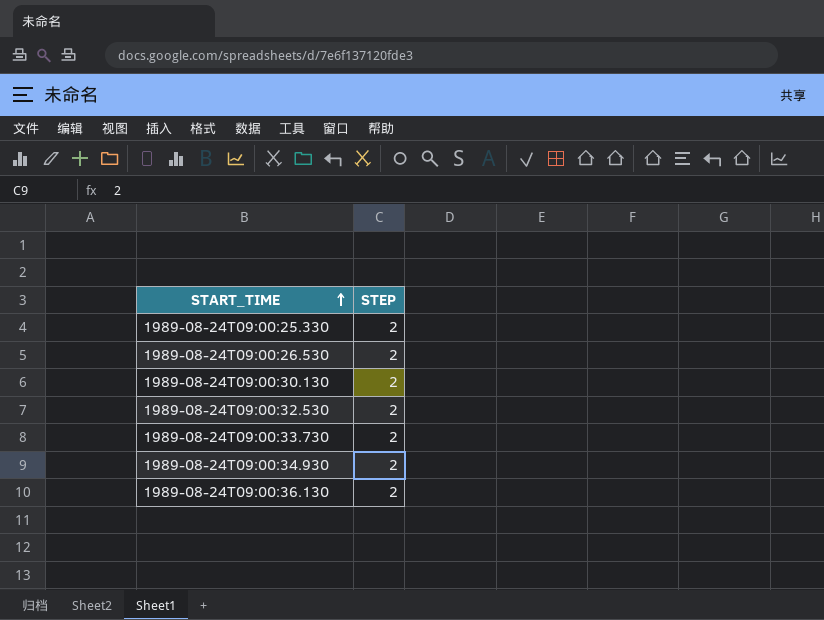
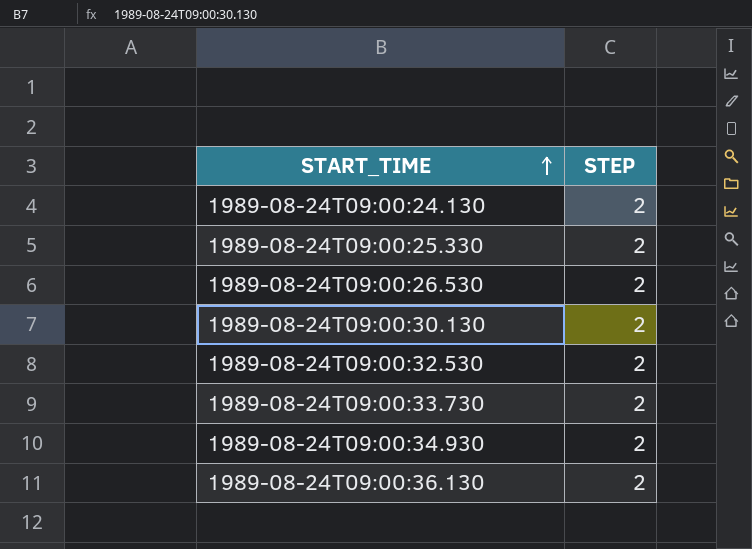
row 1989-08-24T09:00:24.130: none -> 2

